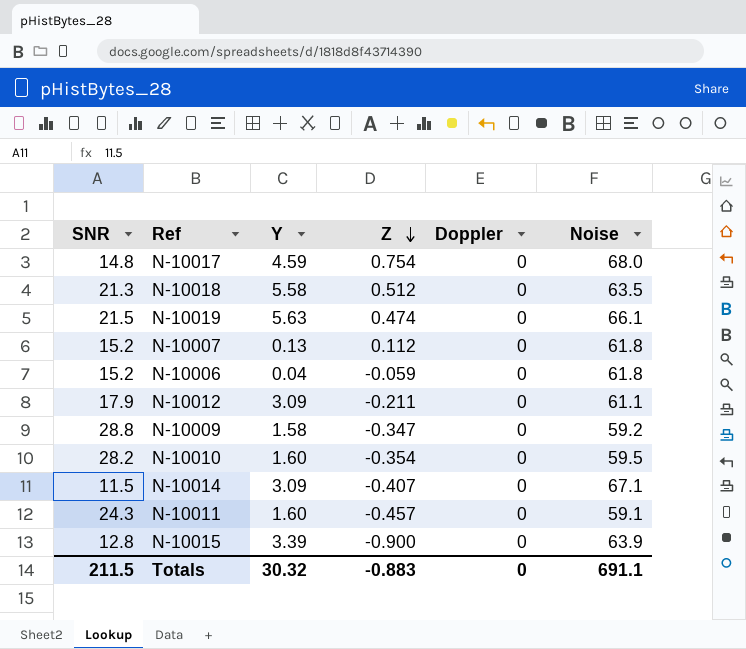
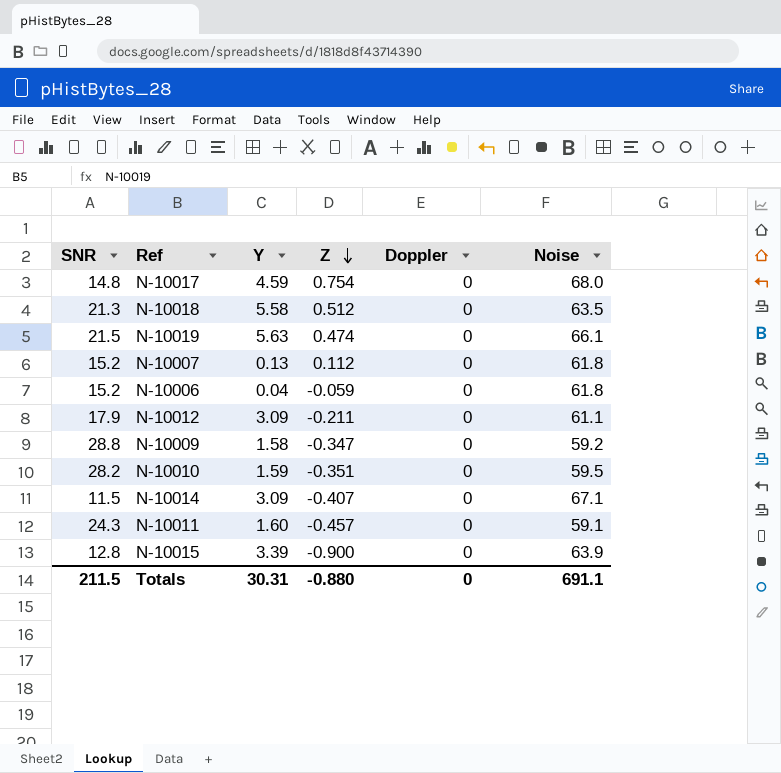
N-10010 | Y: 1.60 -> 1.59
N-10010 | Z: -0.354 -> -0.351
Totals | Y: 30.32 -> 30.31
Totals | Z: -0.883 -> -0.880

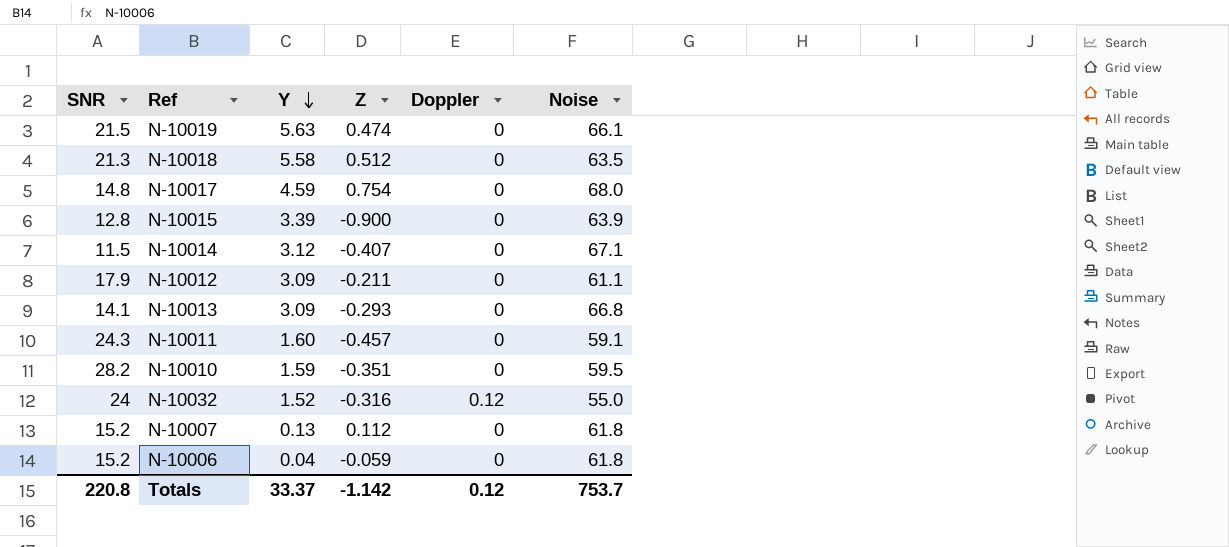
row order: Z descending -> Y descending
row N-10009: 28.8 | 1.58 | -0.347 | 0 | 59.2 -> none
N-10014 | Y: 3.09 -> 3.12
row N-10013: none -> 14.1 | 3.09 | -0.293 | 0 | 66.8
row N-10032: none -> 24 | 1.52 | -0.316 | 0.12 | 55.0
Totals | SNR: 211.5 -> 220.8
Totals | Y: 30.31 -> 33.37
Totals | Z: -0.880 -> -1.142
Totals | Doppler: 0 -> 0.12
Totals | Noise: 691.1 -> 753.7

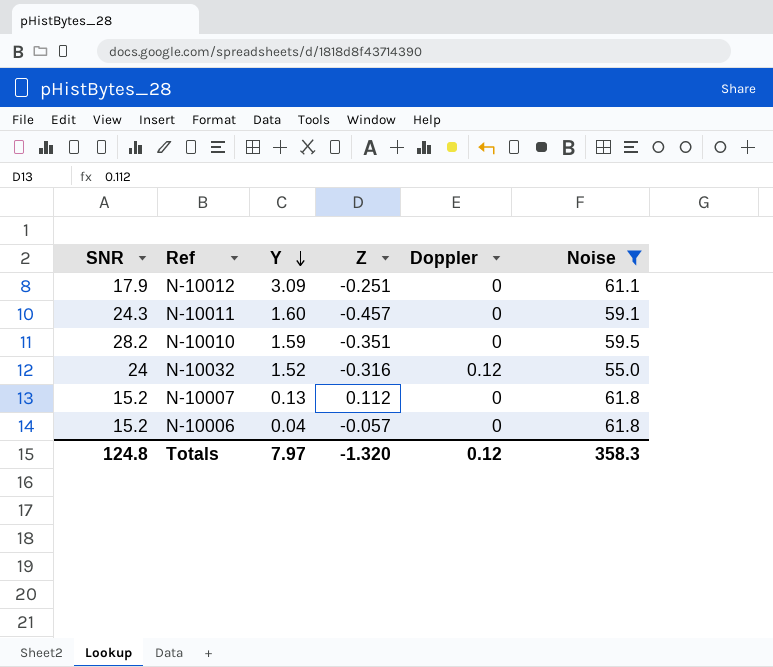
filter: none -> Noise <= 61.8
N-10012 | Z: -0.211 -> -0.251
N-10006 | Z: -0.059 -> -0.057
Totals | SNR: 220.8 -> 124.8
Totals | Y: 33.37 -> 7.97
Totals | Z: -1.142 -> -1.320
Totals | Noise: 753.7 -> 358.3

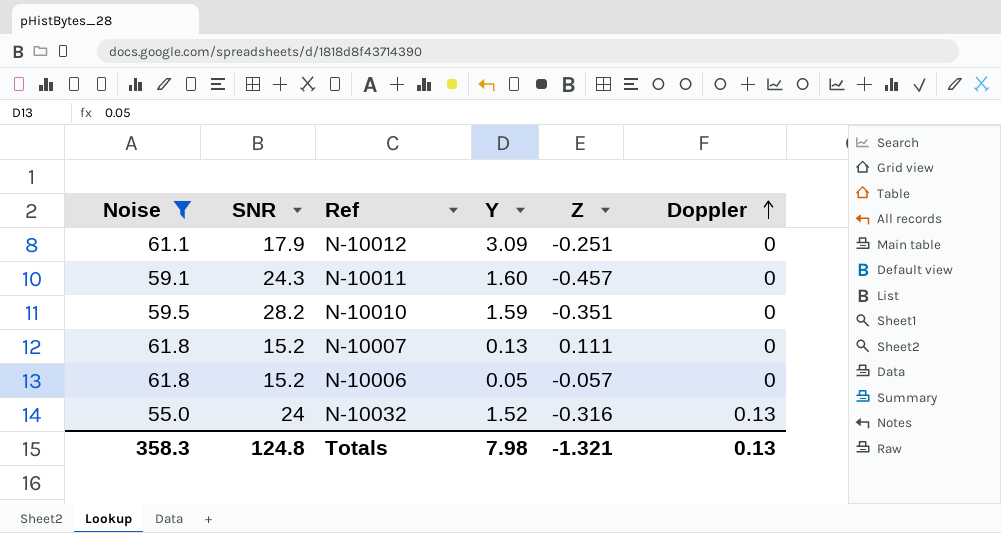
row order: Y descending -> Doppler ascending
column Noise | position: 6 -> 1
N-10007 | Z: 0.112 -> 0.111
N-10006 | Y: 0.04 -> 0.05
N-10032 | Doppler: 0.12 -> 0.13
Totals | Y: 7.97 -> 7.98
Totals | Z: -1.320 -> -1.321
Totals | Doppler: 0.12 -> 0.13

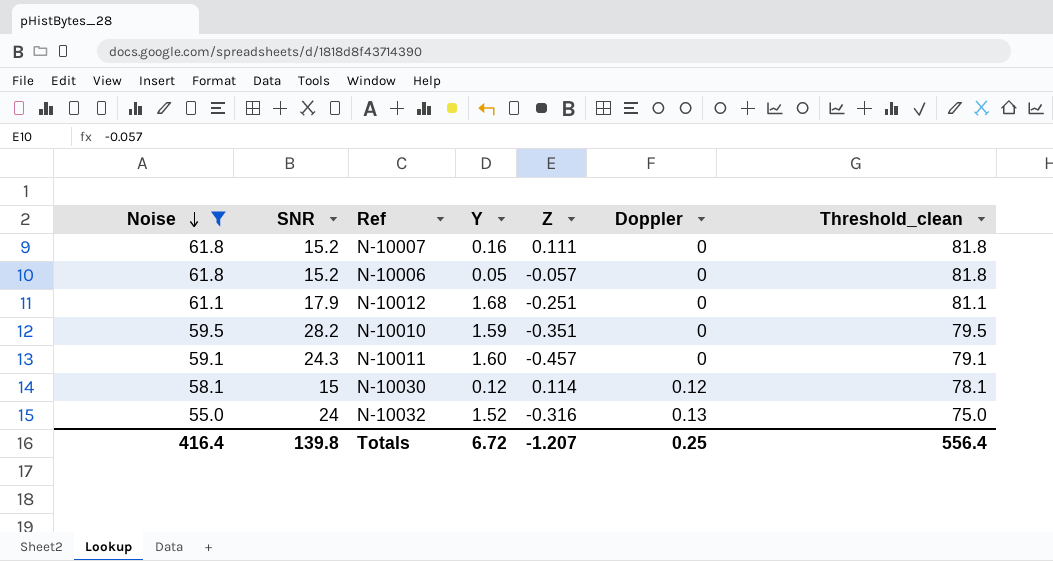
row order: Doppler ascending -> Noise descending
column Threshold_clean | formula: none -> [Noise] + 20
N-10007 | Y: 0.13 -> 0.16
N-10012 | Y: 3.09 -> 1.68
row N-10030: none -> 58.1 | 15 | 0.12 | 0.114 | 0.12 | 78.1
Totals | Noise: 358.3 -> 416.4
Totals | SNR: 124.8 -> 139.8
Totals | Y: 7.98 -> 6.72
Totals | Z: -1.321 -> -1.207
Totals | Doppler: 0.13 -> 0.25

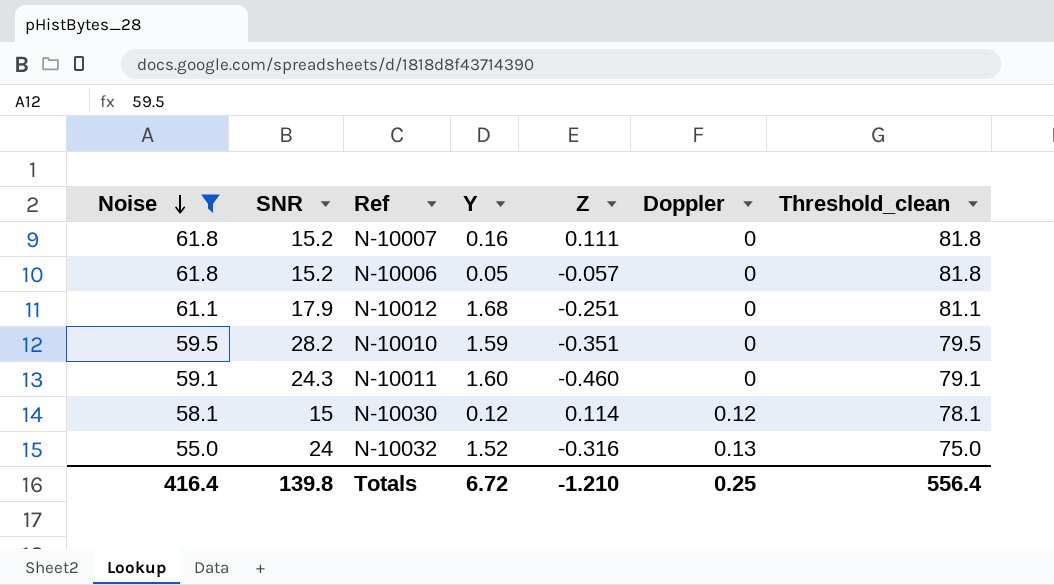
N-10011 | Z: -0.457 -> -0.460
Totals | Z: -1.207 -> -1.210

